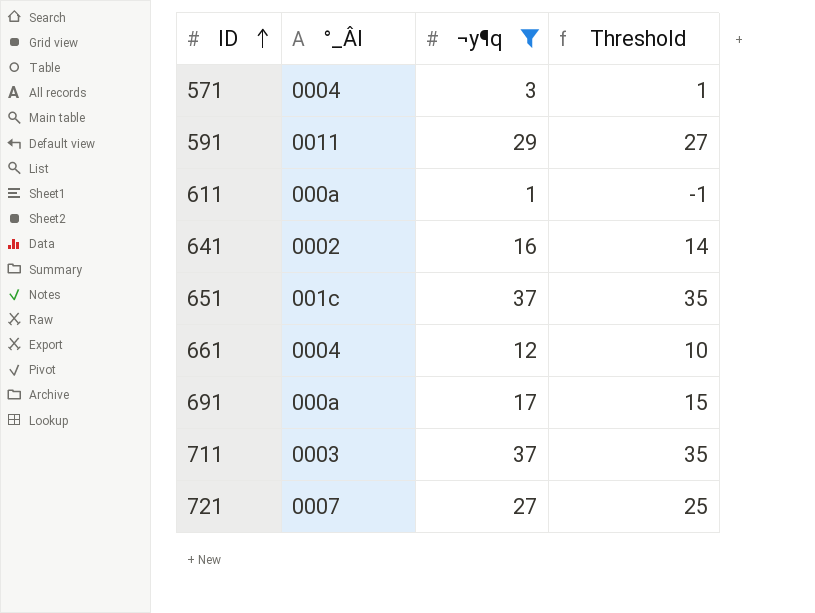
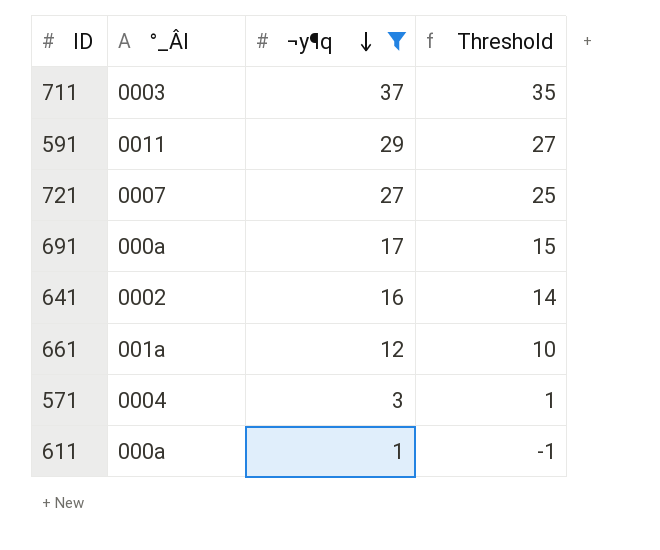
row order: ID ascending -> ¬y¶q descending
row 651: 001c | 37 | 35 -> none
661 | °_ÂI: 0004 -> 001a

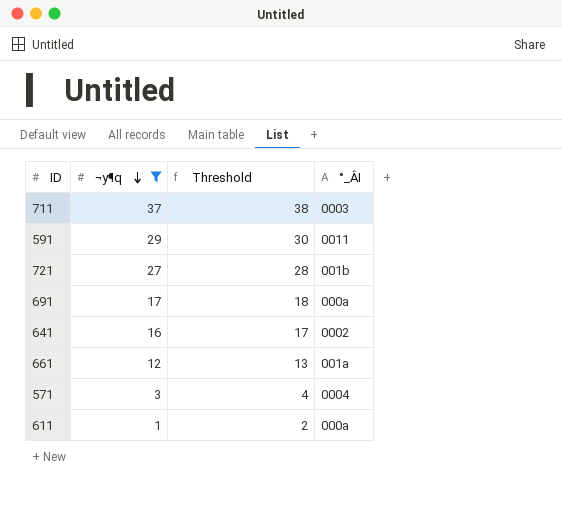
column Threshold | formula: [¬y¶q] - 2 -> [¬y¶q] + 1
column °_ÂI | position: 2 -> 4
721 | °_ÂI: 0007 -> 001b

